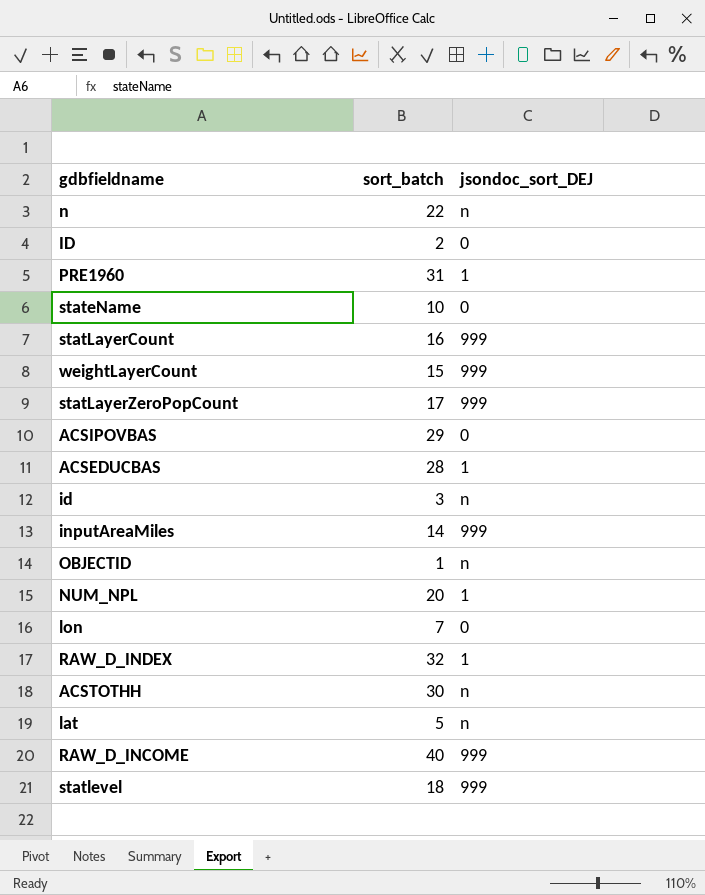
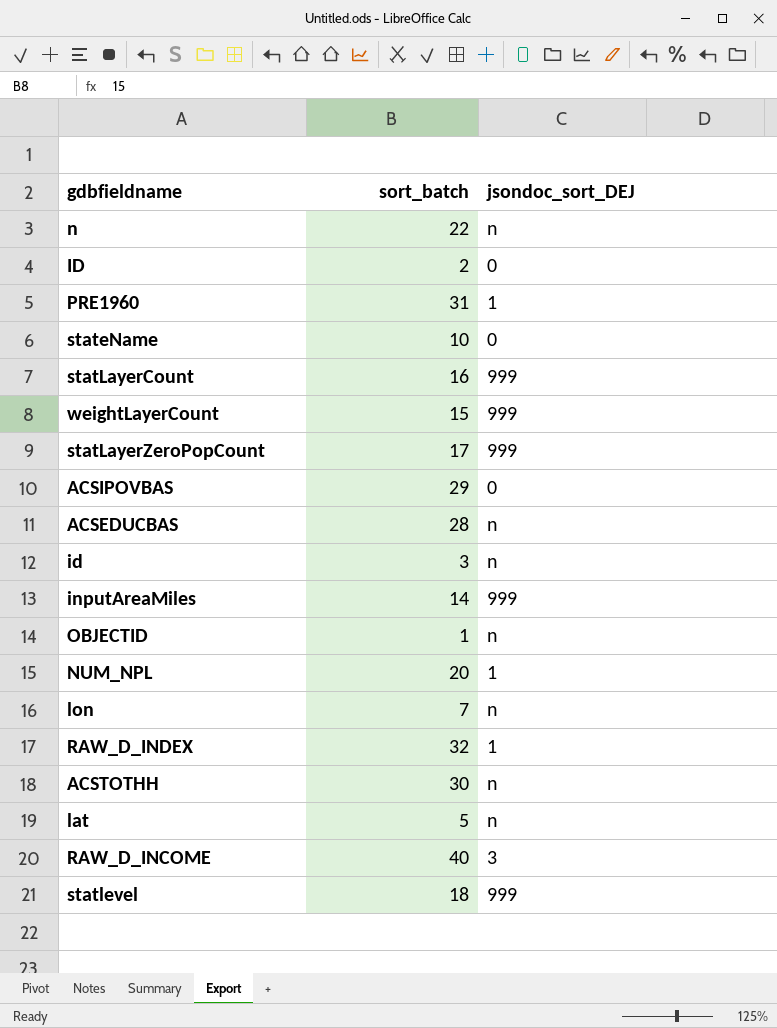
ACSEDUCBAS | jsondoc_sort_DEJ: 1 -> n
lon | jsondoc_sort_DEJ: 0 -> n
RAW_D_INCOME | jsondoc_sort_DEJ: 999 -> 3

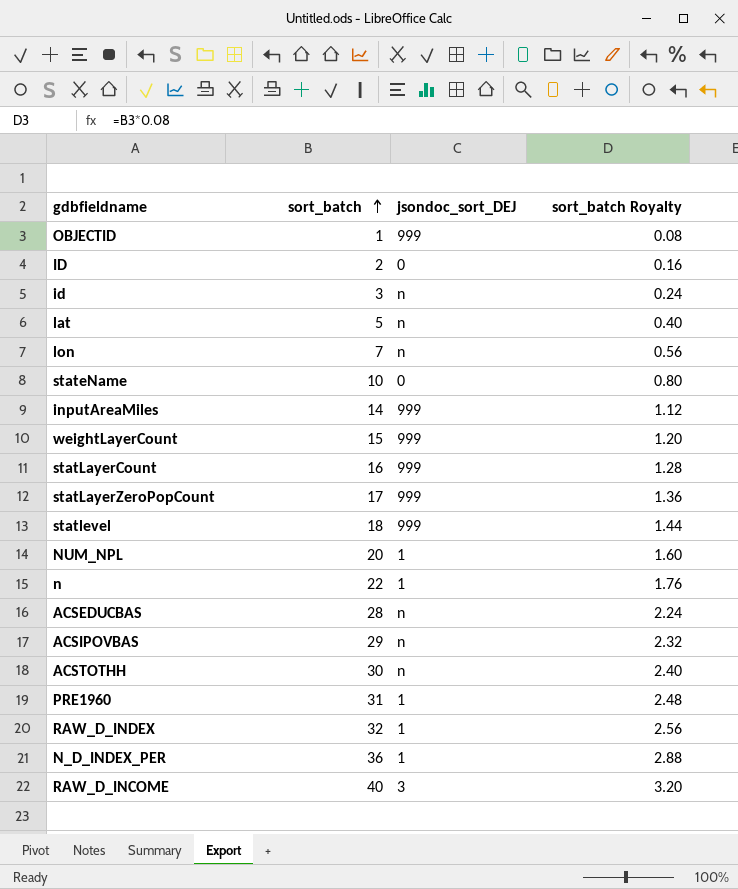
row order: none -> sort_batch ascending
column sort_batch Royalty | formula: none -> [sort_batch] * 0.08
OBJECTID | jsondoc_sort_DEJ: n -> 999
n | jsondoc_sort_DEJ: n -> 1
ACSIPOVBAS | jsondoc_sort_DEJ: 0 -> n
row N_D_INDEX_PER: none -> 36 | 1 | 2.88

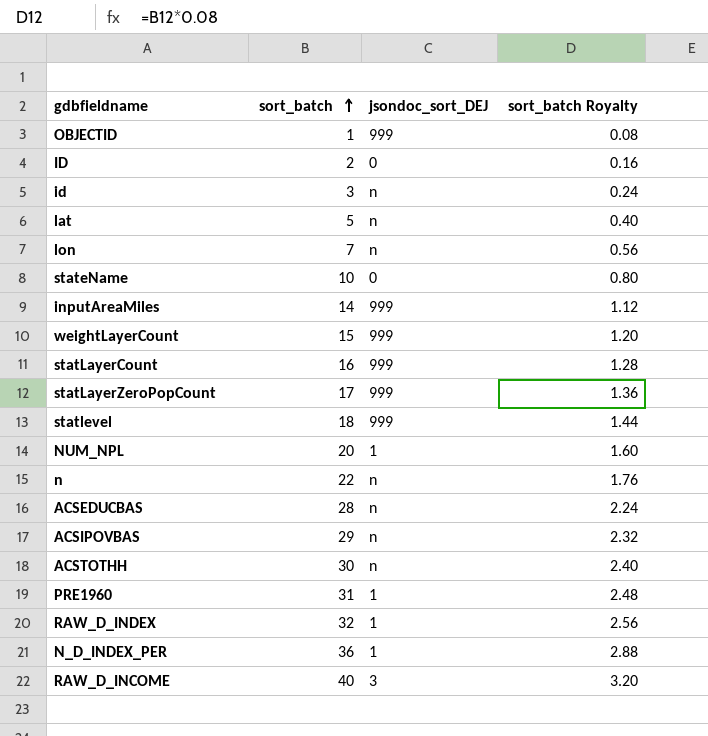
n | jsondoc_sort_DEJ: 1 -> n

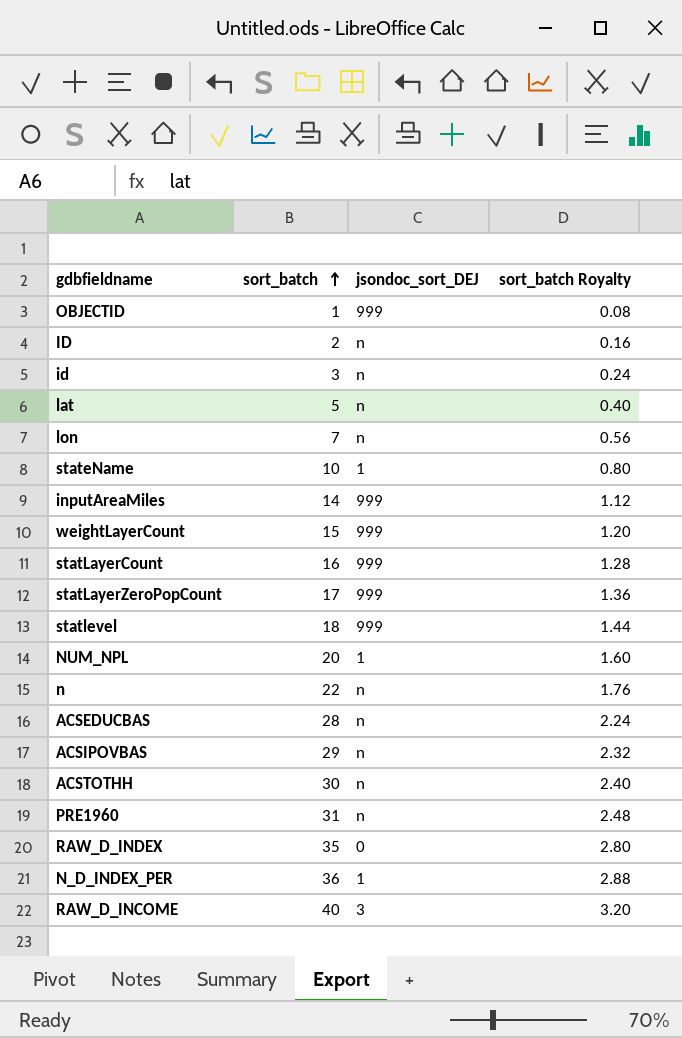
ID | jsondoc_sort_DEJ: 0 -> n
stateName | jsondoc_sort_DEJ: 0 -> 1
PRE1960 | jsondoc_sort_DEJ: 1 -> n
RAW_D_INDEX | sort_batch: 32 -> 35
RAW_D_INDEX | jsondoc_sort_DEJ: 1 -> 0
RAW_D_INDEX | sort_batch Royalty: 2.56 -> 2.80

